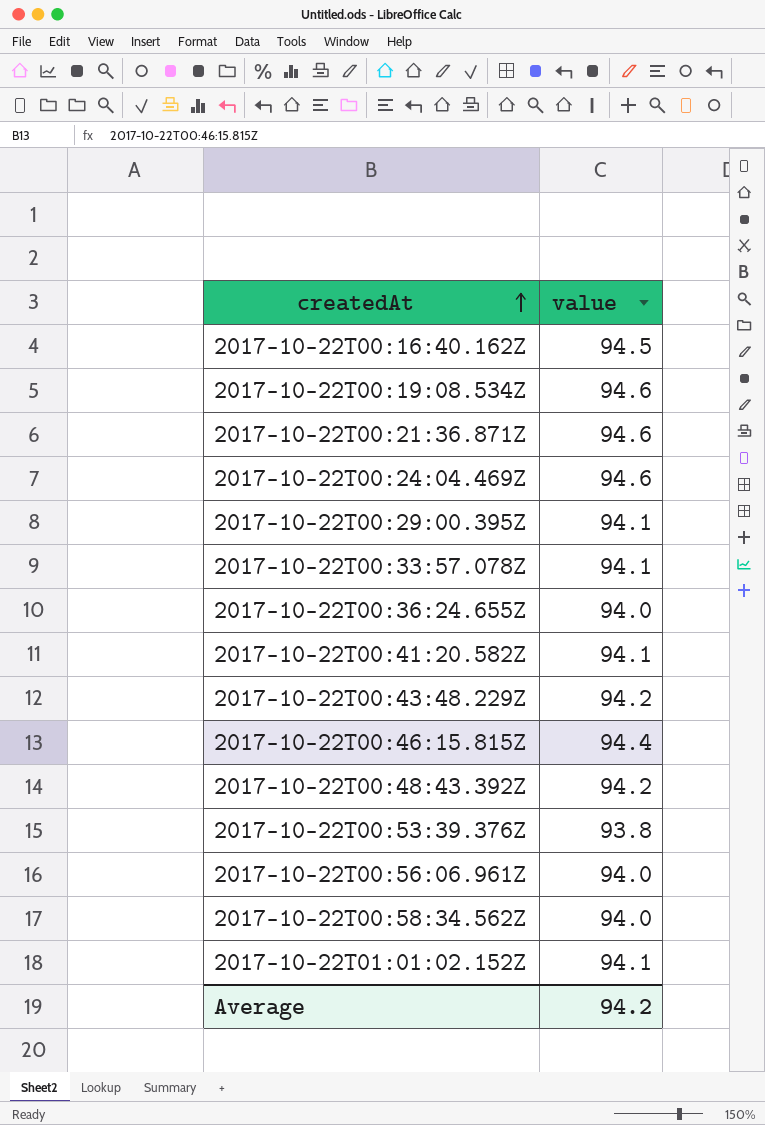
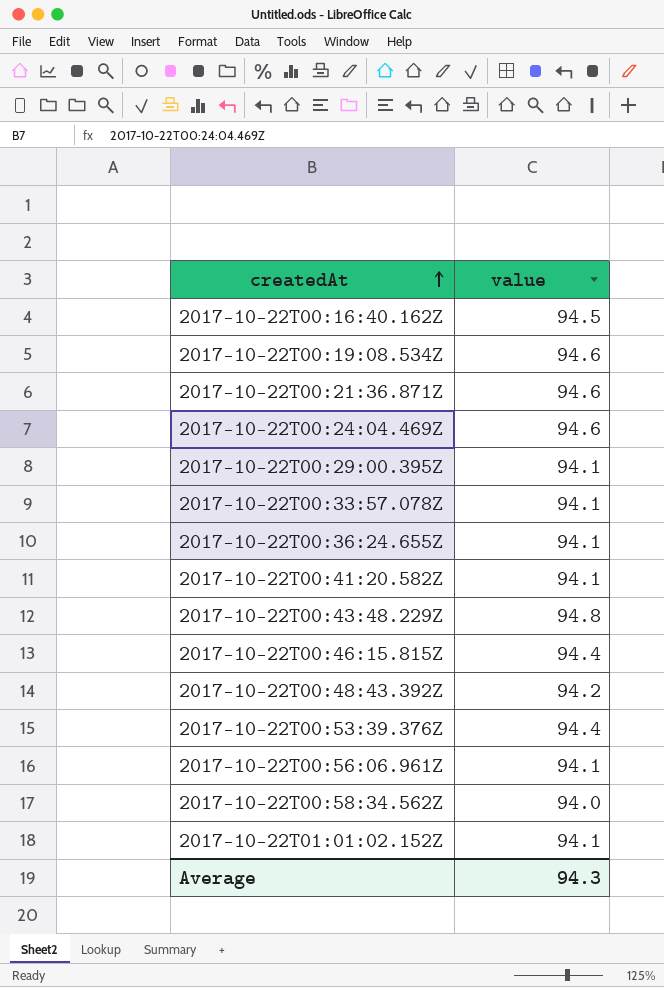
2017-10-22T00:36:24.655Z | value: 94.0 -> 94.1
2017-10-22T00:43:48.229Z | value: 94.2 -> 94.8
2017-10-22T00:53:39.376Z | value: 93.8 -> 94.4
2017-10-22T00:56:06.961Z | value: 94.0 -> 94.1
Average | value: 94.2 -> 94.3

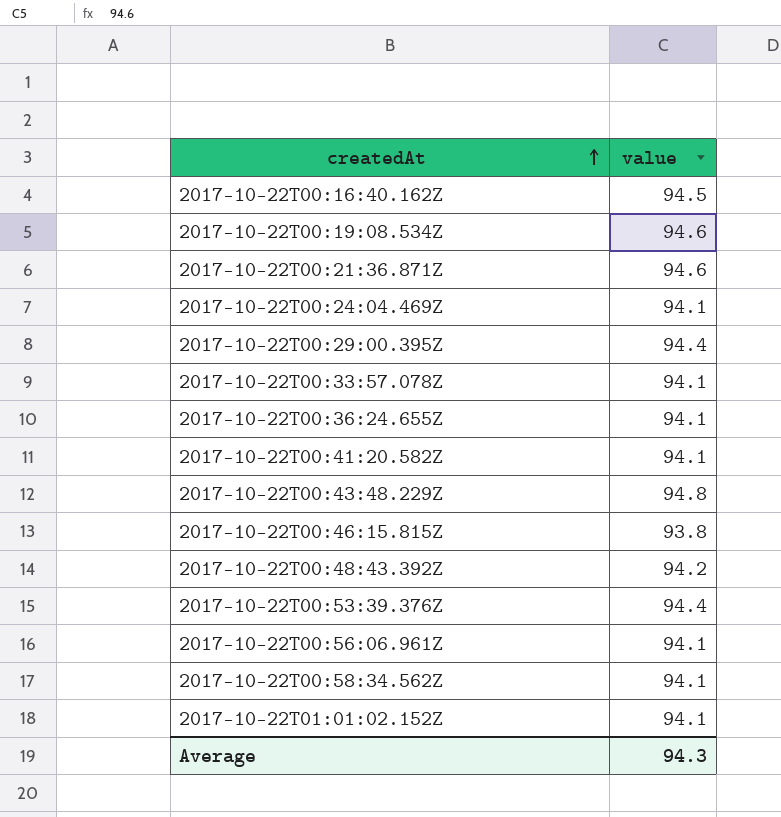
2017-10-22T00:24:04.469Z | value: 94.6 -> 94.1
2017-10-22T00:29:00.395Z | value: 94.1 -> 94.4
2017-10-22T00:46:15.815Z | value: 94.4 -> 93.8
2017-10-22T00:58:34.562Z | value: 94.0 -> 94.1

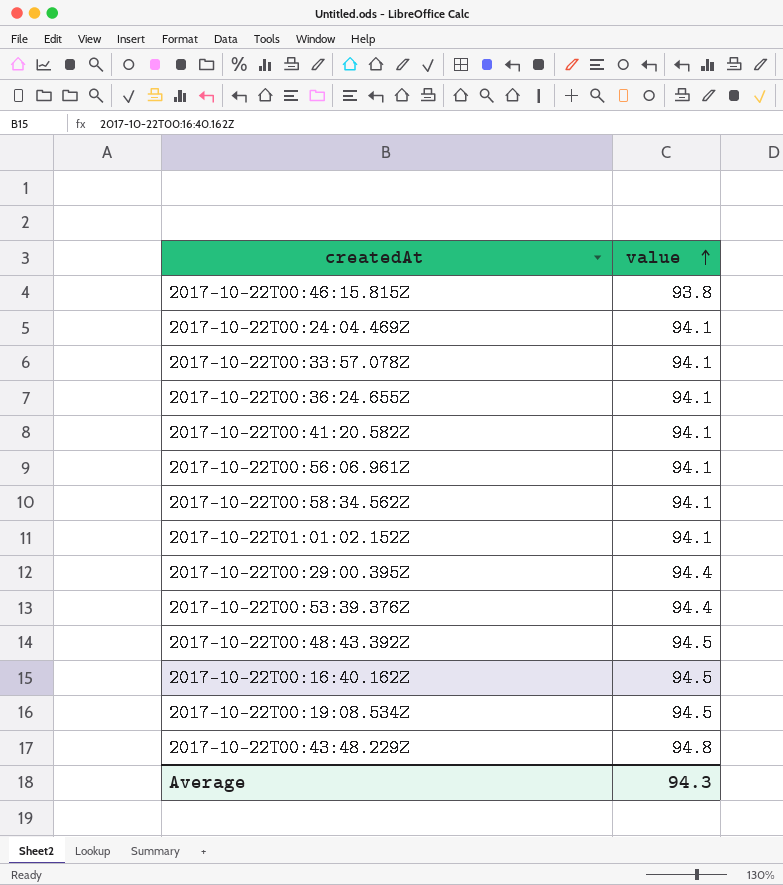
row order: createdAt ascending -> value ascending
row 2017-10-22T00:21:36.871Z: 94.6 -> none
2017-10-22T00:48:43.392Z | value: 94.2 -> 94.5
2017-10-22T00:19:08.534Z | value: 94.6 -> 94.5

